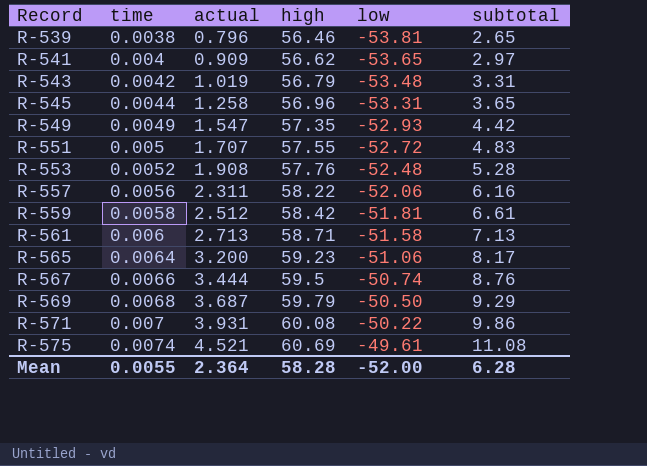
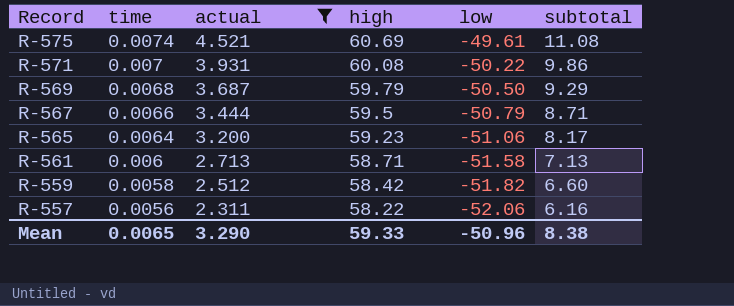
filter: none -> actual >= 2.311
row order: Record ascending -> Record descending
R-567 | low: -50.74 -> -50.79
R-567 | subtotal: 8.76 -> 8.71
R-559 | low: -51.81 -> -51.82
R-559 | subtotal: 6.61 -> 6.60
Mean | time: 0.0055 -> 0.0065
Mean | actual: 2.364 -> 3.290
Mean | high: 58.28 -> 59.33
Mean | low: -52.00 -> -50.96
Mean | subtotal: 6.28 -> 8.38

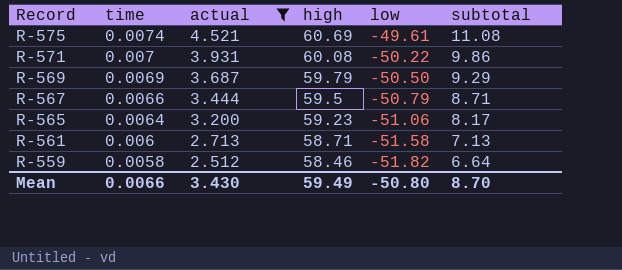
row R-557: 0.0056 | 2.311 | 58.22 | -52.06 | 6.16 -> none
R-569 | time: 0.0068 -> 0.0069
R-559 | high: 58.42 -> 58.46
R-559 | subtotal: 6.60 -> 6.64
Mean | time: 0.0065 -> 0.0066
Mean | actual: 3.290 -> 3.430
Mean | high: 59.33 -> 59.49
Mean | low: -50.96 -> -50.80
Mean | subtotal: 8.38 -> 8.70

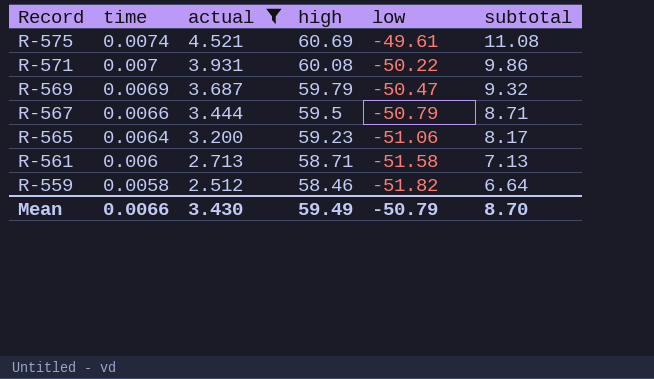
R-569 | low: -50.50 -> -50.47
R-569 | subtotal: 9.29 -> 9.32
Mean | low: -50.80 -> -50.79

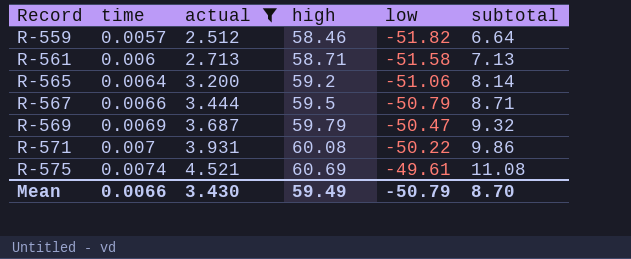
row order: Record descending -> Record ascending
R-559 | time: 0.0058 -> 0.0057
R-565 | high: 59.23 -> 59.2
R-565 | subtotal: 8.17 -> 8.14

